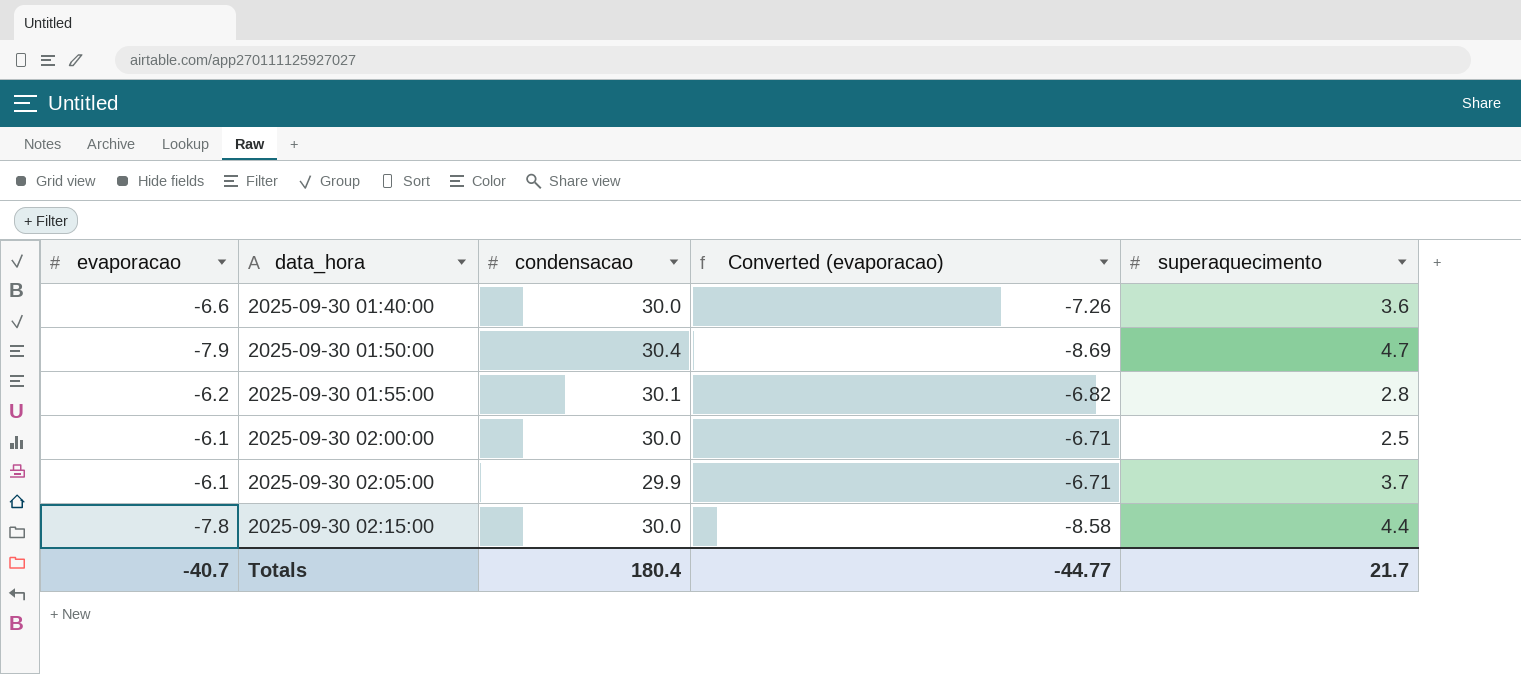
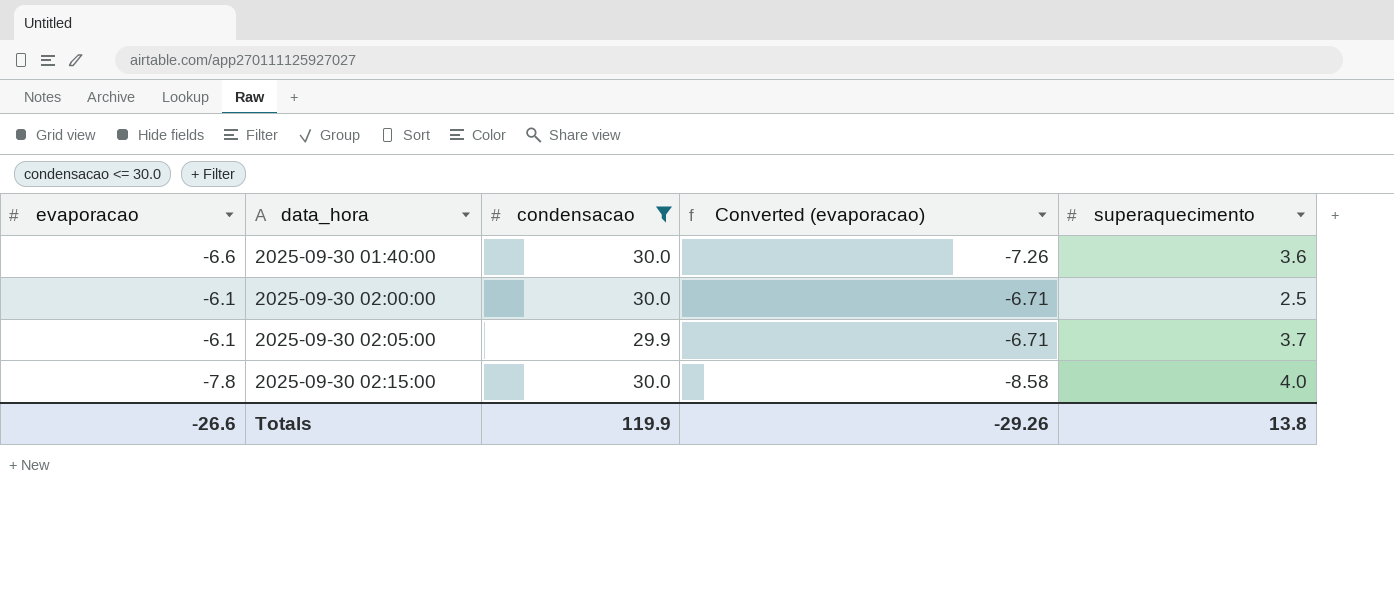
filter: none -> condensacao <= 30.0
2025-09-30 02:15:00 | superaquecimento: 4.4 -> 4.0
Totals | evaporacao: -40.7 -> -26.6
Totals | condensacao: 180.4 -> 119.9
Totals | Converted (evaporacao): -44.77 -> -29.26
Totals | superaquecimento: 21.7 -> 13.8

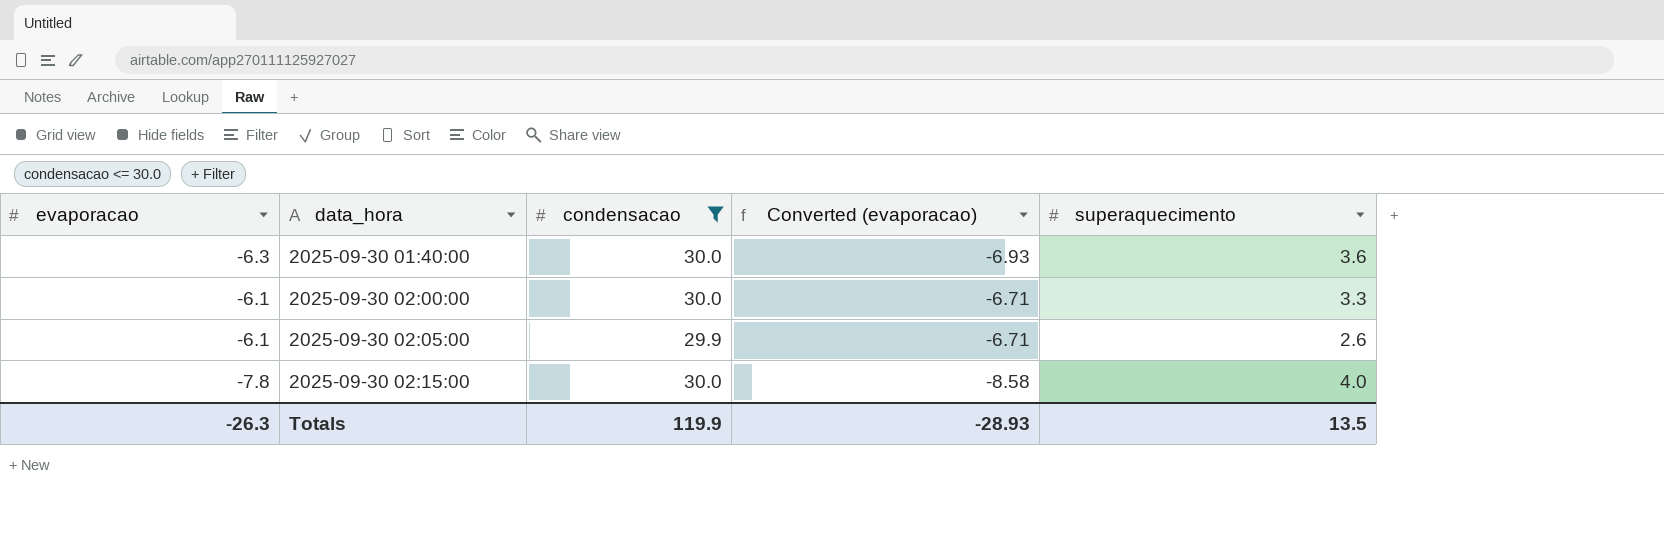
2025-09-30 01:40:00 | evaporacao: -6.6 -> -6.3
2025-09-30 01:40:00 | Converted (evaporacao): -7.26 -> -6.93
2025-09-30 02:00:00 | superaquecimento: 2.5 -> 3.3
2025-09-30 02:05:00 | superaquecimento: 3.7 -> 2.6
Totals | evaporacao: -26.6 -> -26.3
Totals | Converted (evaporacao): -29.26 -> -28.93
Totals | superaquecimento: 13.8 -> 13.5

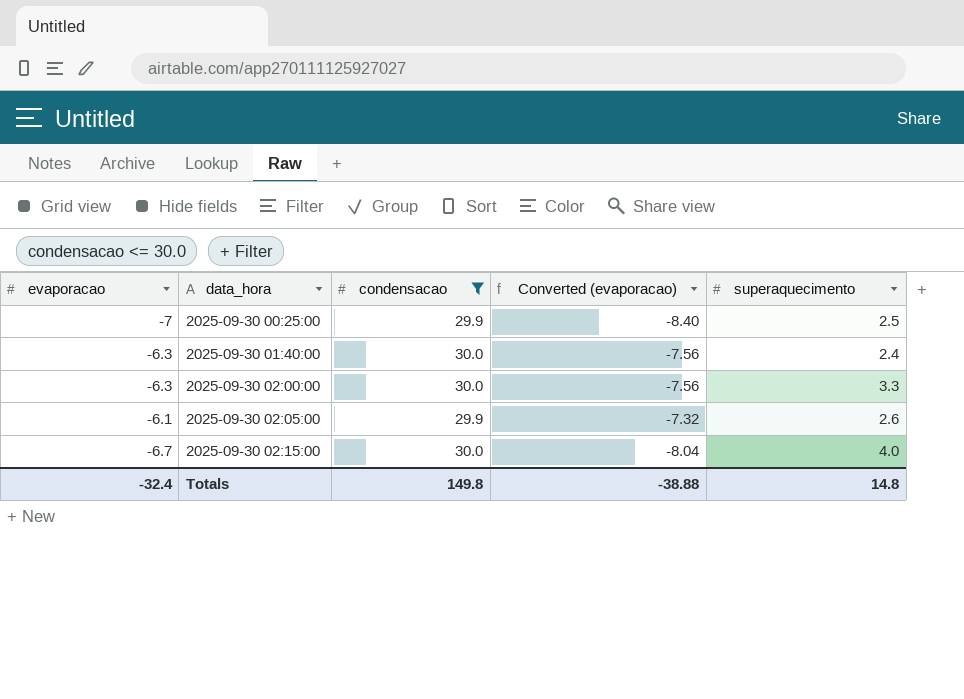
column Converted (evaporacao) | formula: [evaporacao] * 1.1 -> [evaporacao] * 1.2
row 2025-09-30 00:25:00: none -> -7 | 29.9 | -8.40 | 2.5
2025-09-30 01:40:00 | superaquecimento: 3.6 -> 2.4
2025-09-30 02:00:00 | evaporacao: -6.1 -> -6.3
2025-09-30 02:15:00 | evaporacao: -7.8 -> -6.7
Totals | evaporacao: -26.3 -> -32.4
Totals | condensacao: 119.9 -> 149.8
Totals | Converted (evaporacao): -28.93 -> -38.88
Totals | superaquecimento: 13.5 -> 14.8

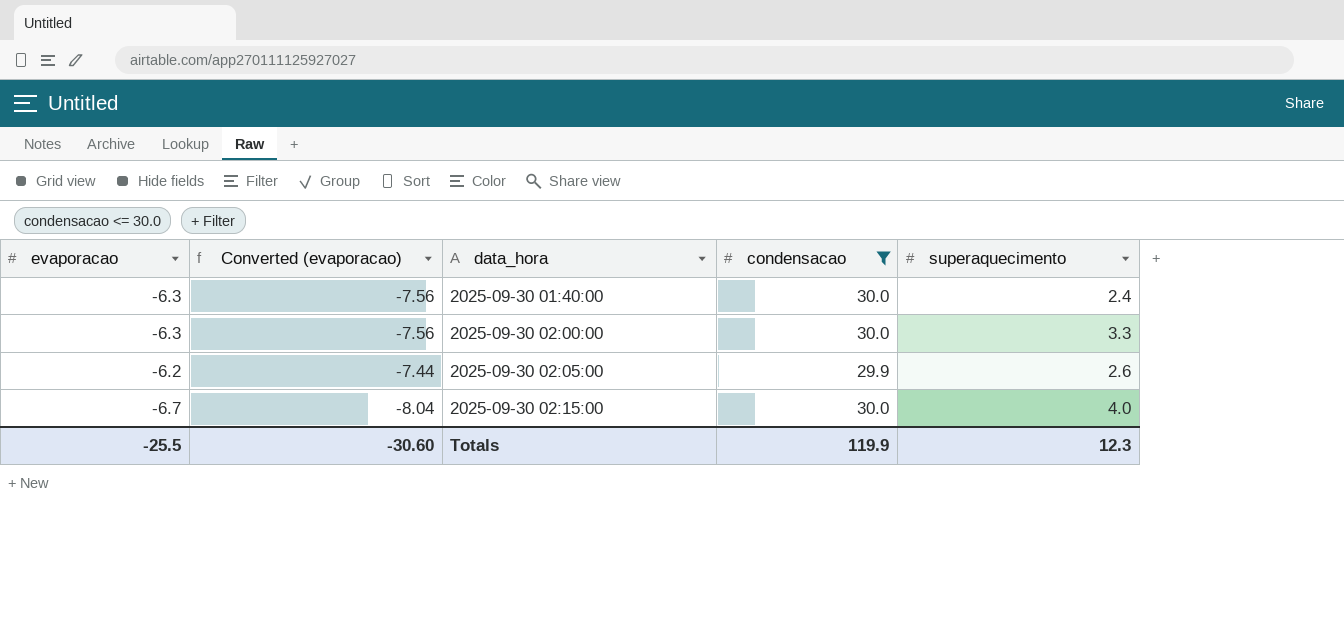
column Converted (evaporacao) | position: 4 -> 2
row 2025-09-30 00:25:00: -7 | 29.9 | -8.40 | 2.5 -> none
2025-09-30 02:05:00 | evaporacao: -6.1 -> -6.2
2025-09-30 02:05:00 | Converted (evaporacao): -7.32 -> -7.44
Totals | evaporacao: -32.4 -> -25.5
Totals | Converted (evaporacao): -38.88 -> -30.60
Totals | condensacao: 149.8 -> 119.9
Totals | superaquecimento: 14.8 -> 12.3

